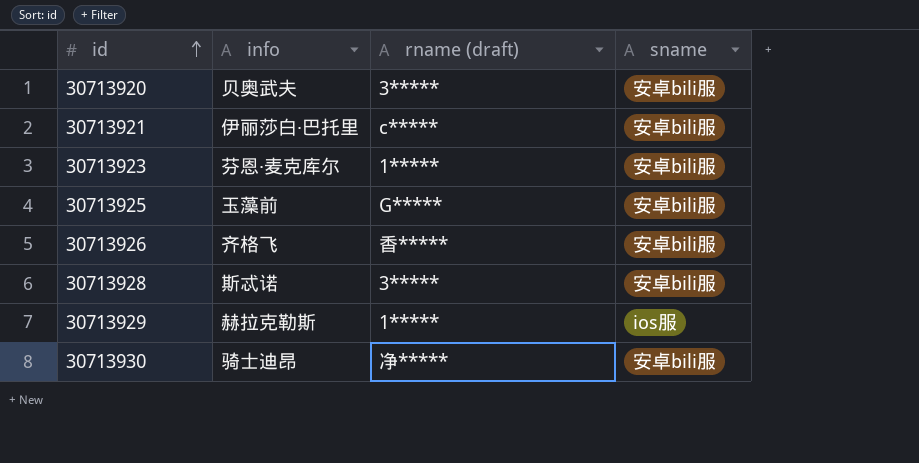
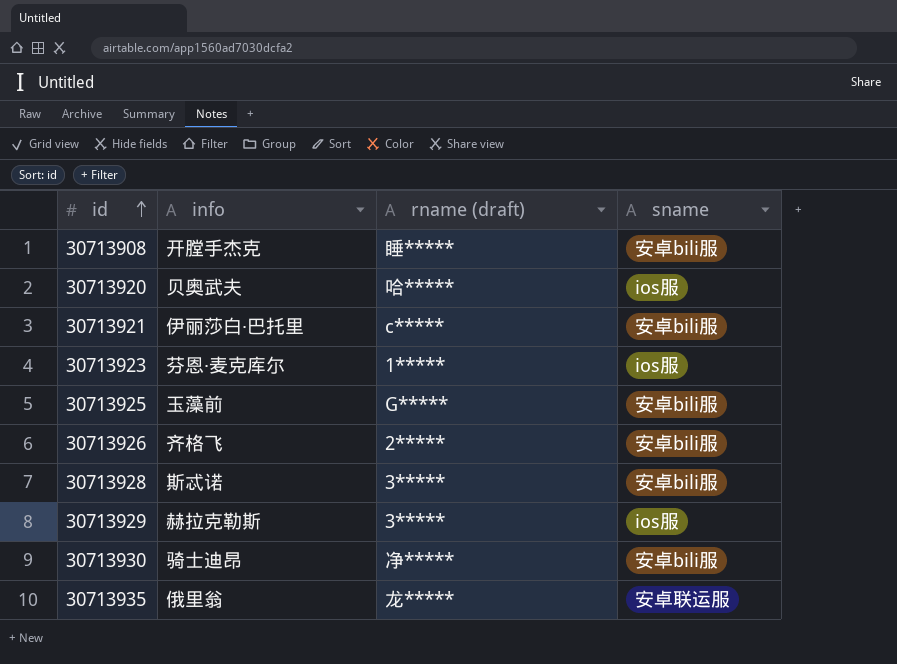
row 30713908: none -> 开膛手杰克 | 睡***** | 安卓bili服
30713920 | rname (draft): 3***** -> 哈*****
30713920 | sname: 安卓bili服 -> ios服
30713923 | sname: 安卓bili服 -> ios服
30713926 | rname (draft): 香***** -> 2*****
30713929 | rname (draft): 1***** -> 3*****
row 30713935: none -> 俄里翁 | 龙***** | 安卓联运服

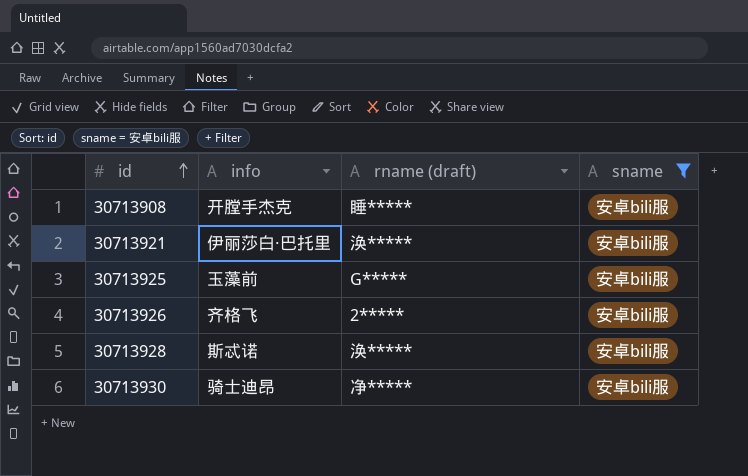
filter: none -> sname = 安卓bili服
30713921 | rname (draft): c***** -> 涣*****
30713928 | rname (draft): 3***** -> 涣*****

